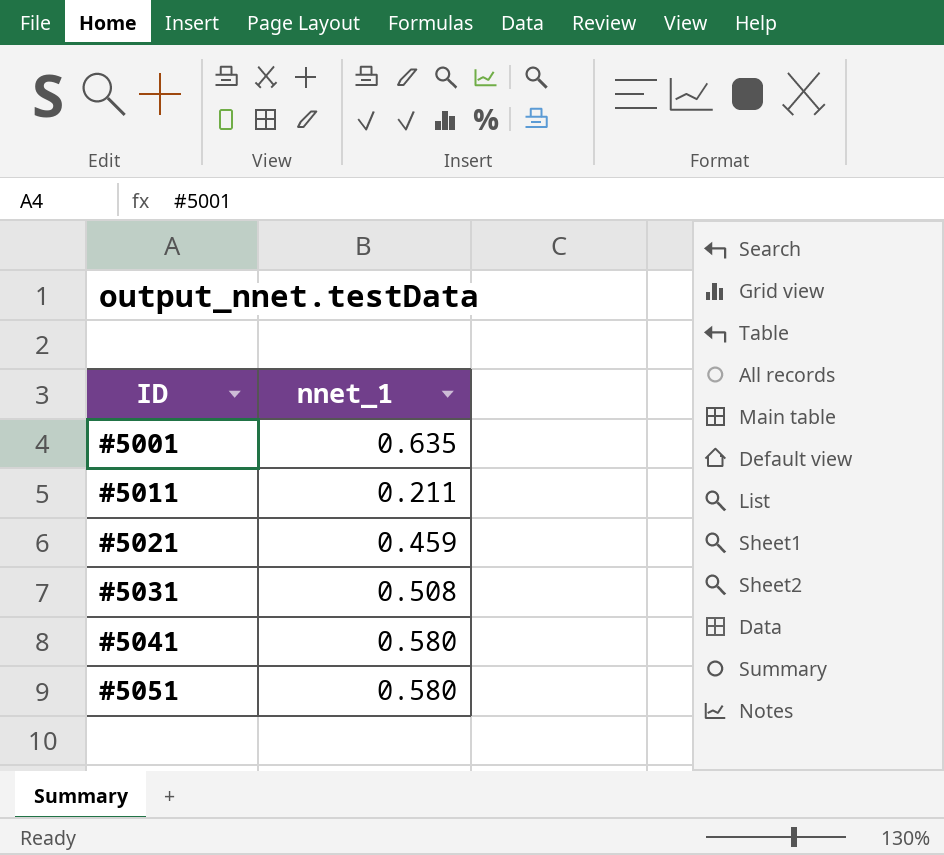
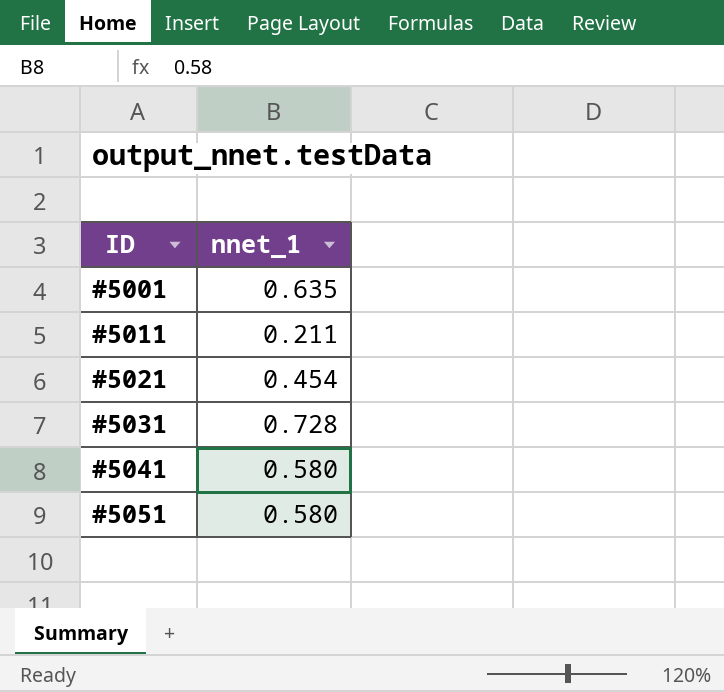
#5021 | nnet_1: 0.459 -> 0.454
#5031 | nnet_1: 0.508 -> 0.728

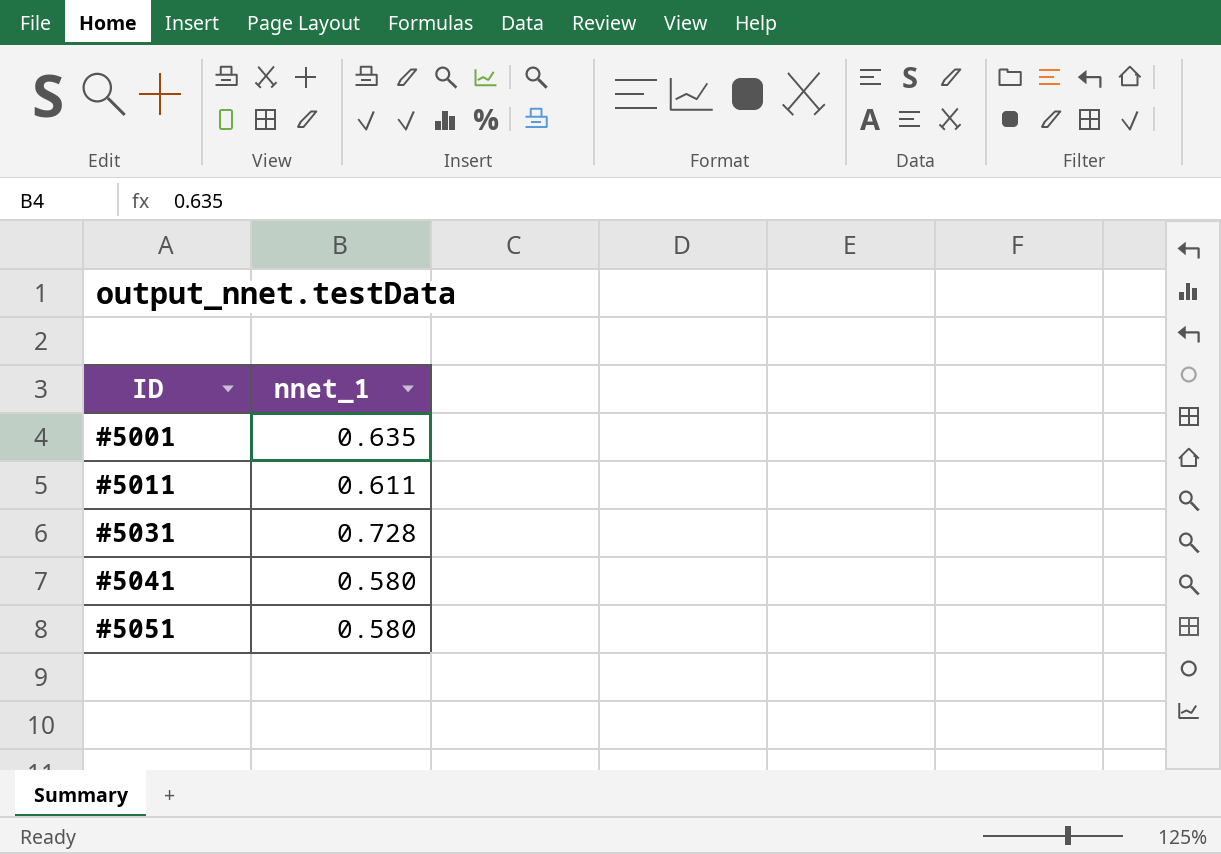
row #5021: 0.454 -> none
#5011 | nnet_1: 0.211 -> 0.611

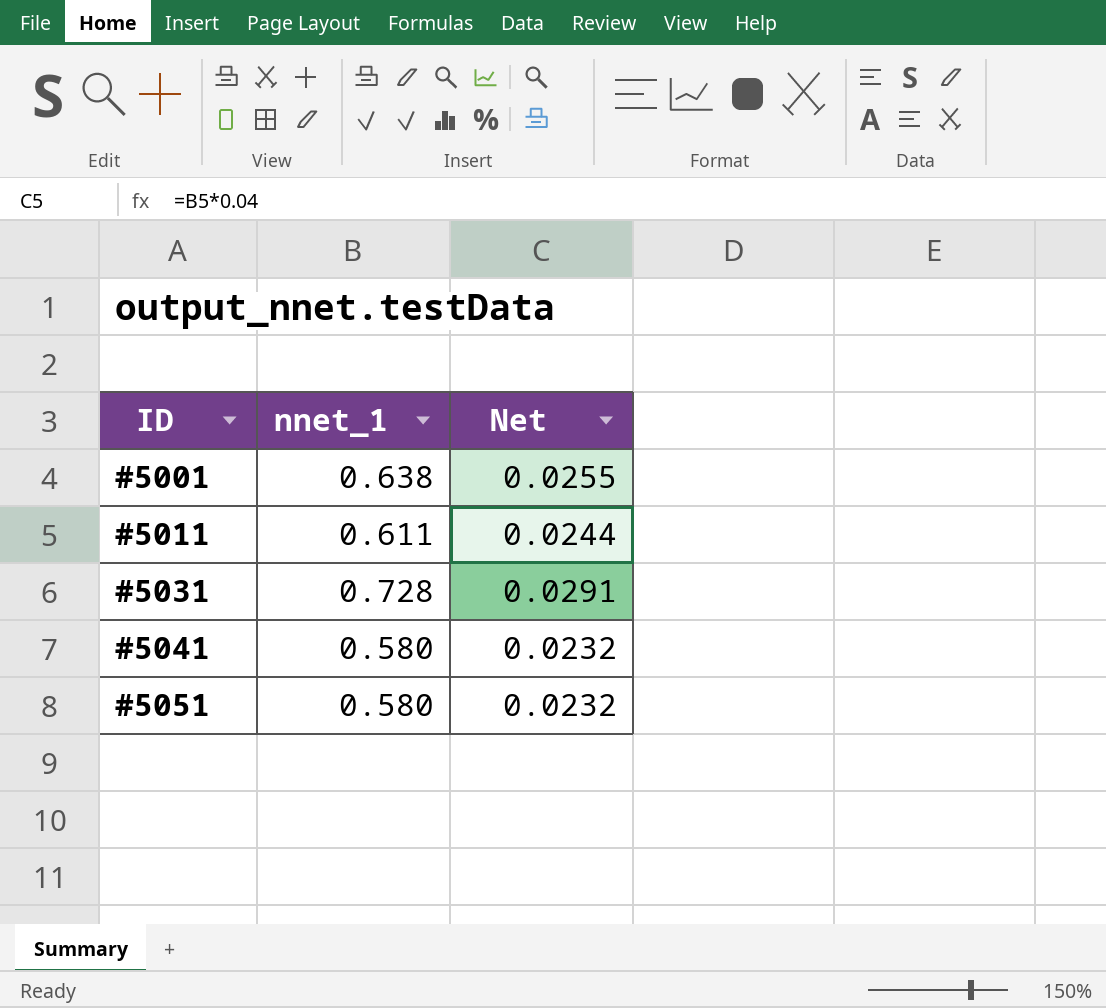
column Net | formula: none -> [nnet_1] * 0.04
#5001 | nnet_1: 0.635 -> 0.638

